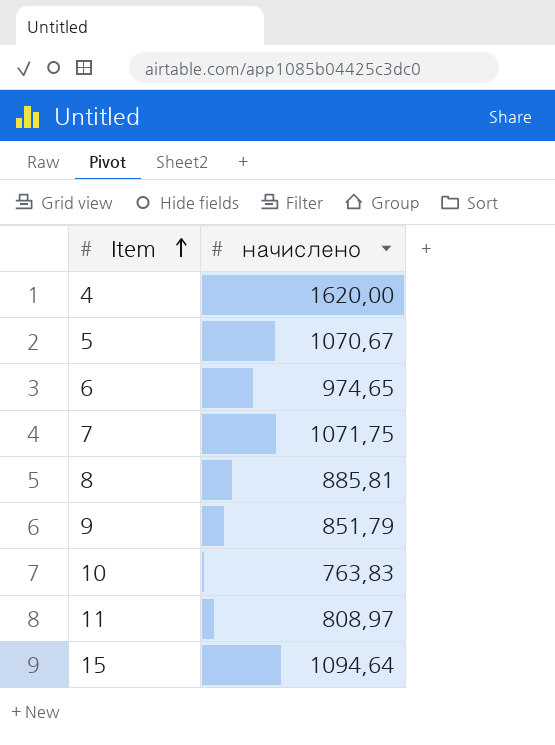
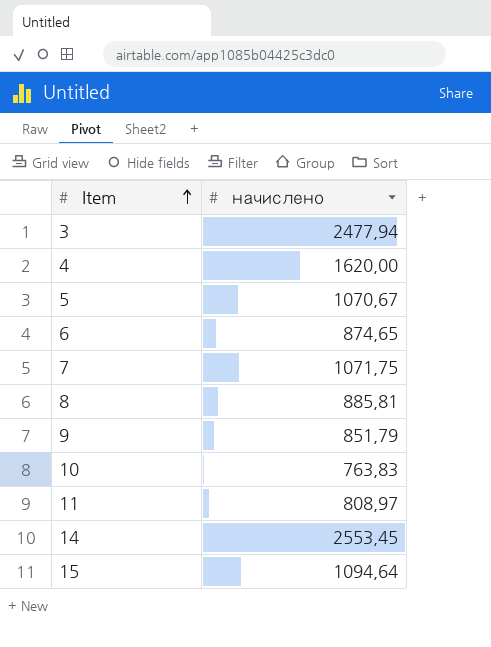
row 3: none -> 2477,94
6 | начислено: 974,65 -> 874,65
row 14: none -> 2553,45

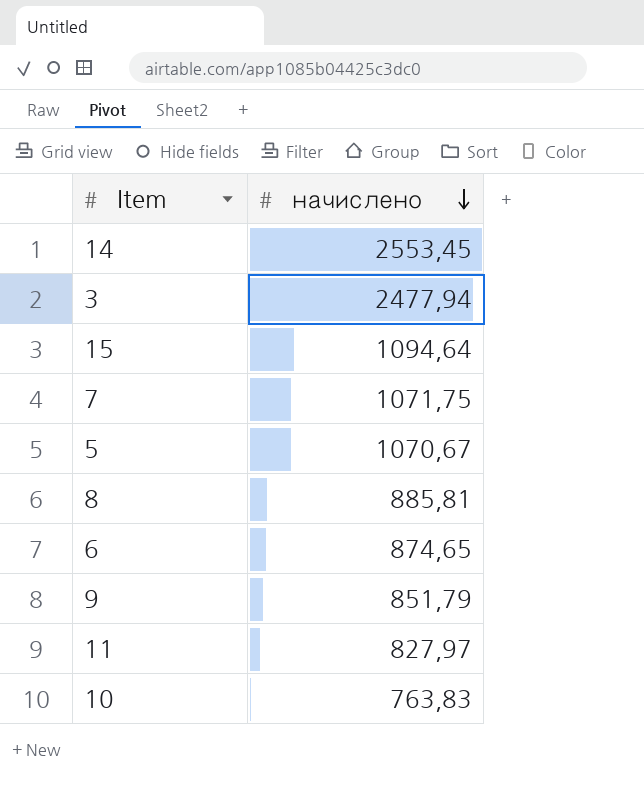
row order: Item ascending -> начислено descending
row 4: 1620,00 -> none
11 | начислено: 808,97 -> 827,97

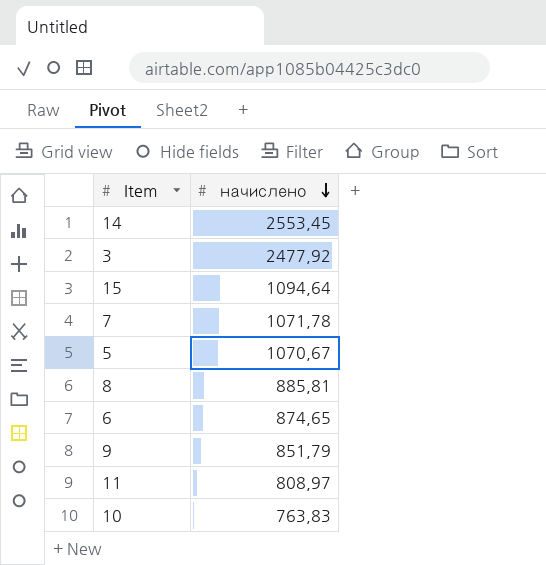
3 | начислено: 2477,94 -> 2477,92
7 | начислено: 1071,75 -> 1071,78
11 | начислено: 827,97 -> 808,97

